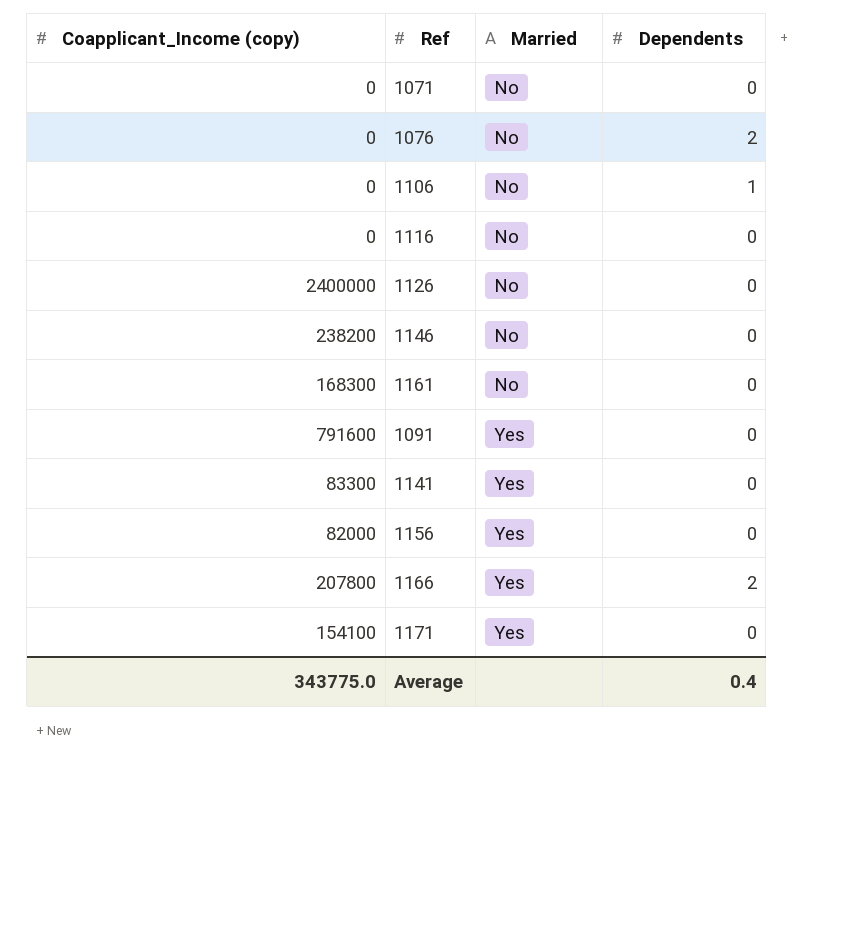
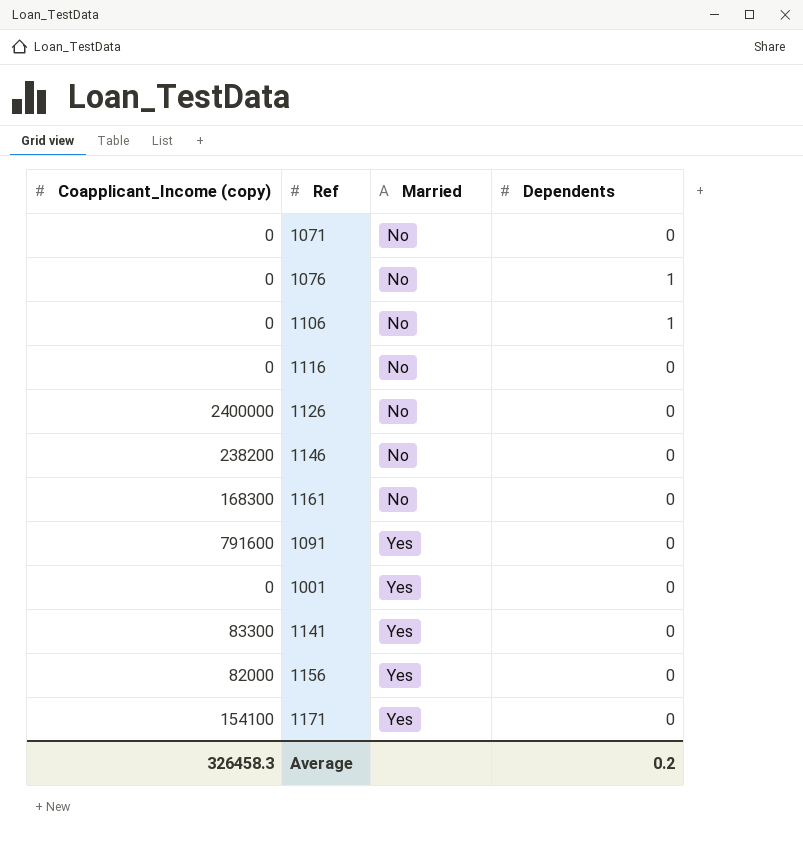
row 1166: 207800 | Yes | 2 -> none
1076 | Dependents: 2 -> 1
row 1001: none -> 0 | Yes | 0
Average | Coapplicant_Income (copy): 343775.0 -> 326458.3
Average | Dependents: 0.4 -> 0.2

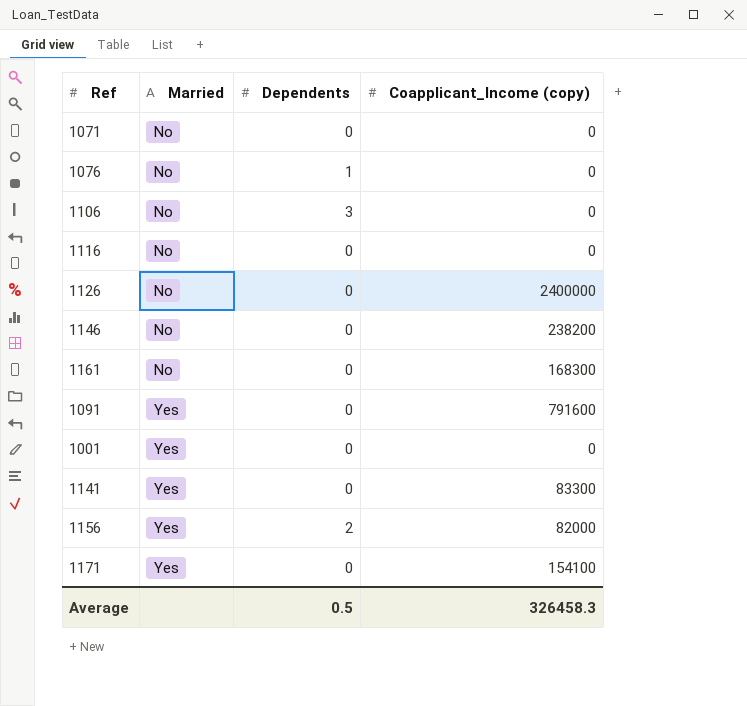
column Coapplicant_Income (copy) | position: 1 -> 4
1106 | Dependents: 1 -> 3
1156 | Dependents: 0 -> 2
Average | Dependents: 0.2 -> 0.5

